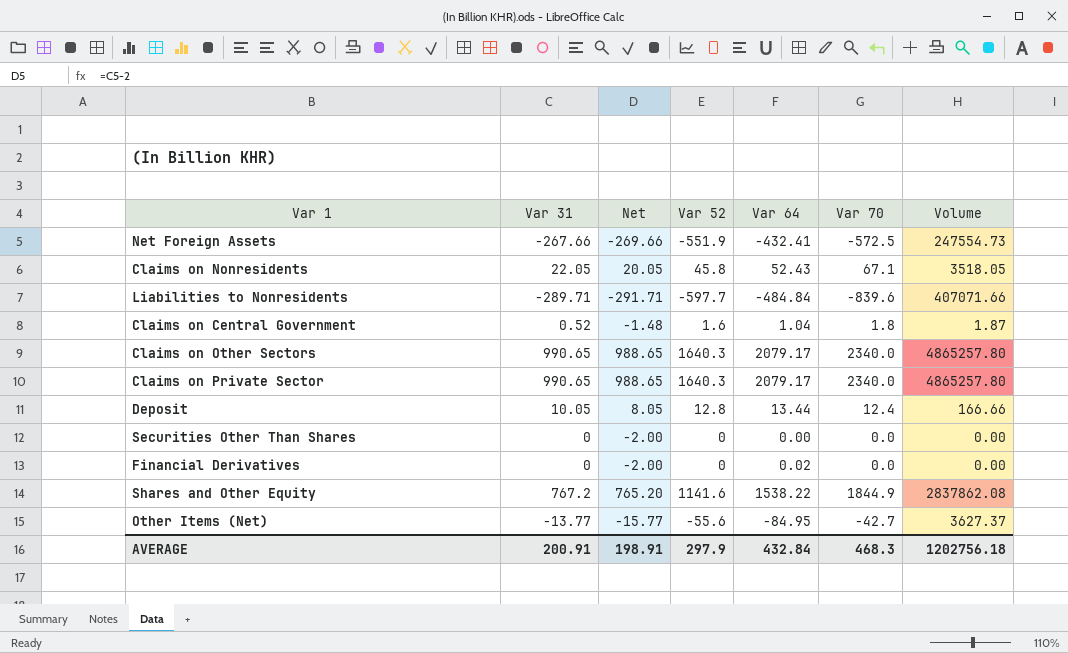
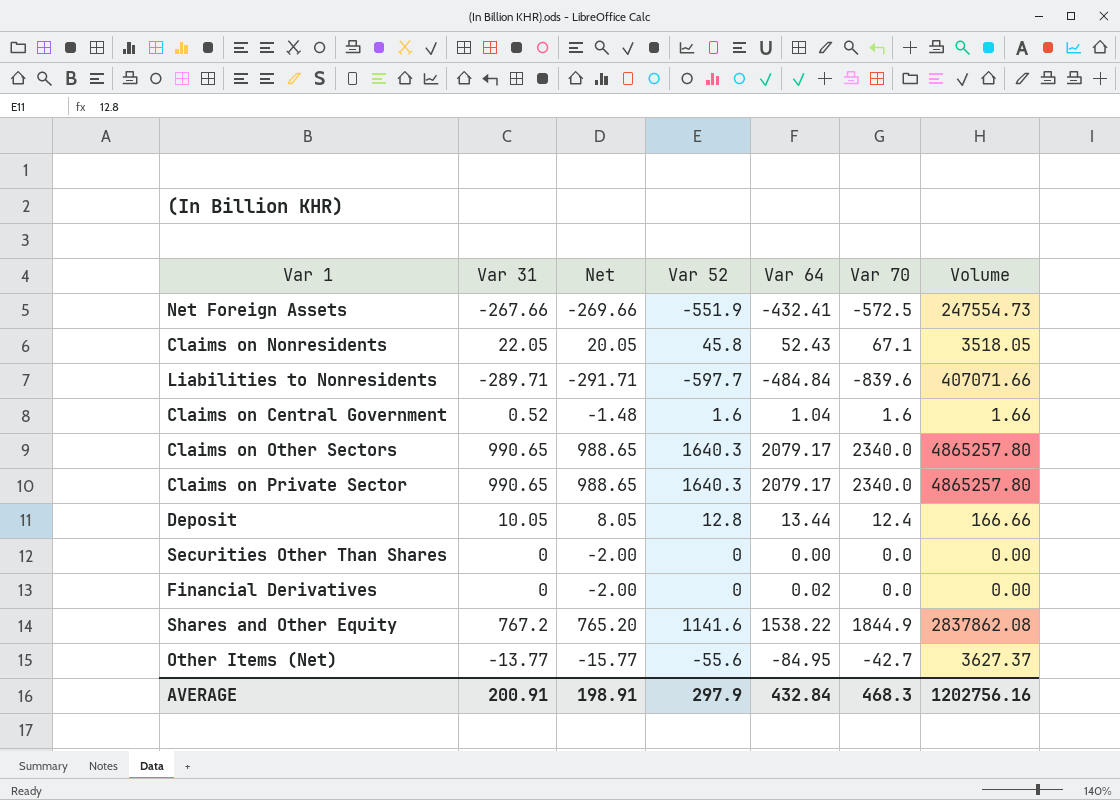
Claims on Central Government | Var 70: 1.8 -> 1.6
Claims on Central Government | Volume: 1.87 -> 1.66
AVERAGE | Volume: 1202756.18 -> 1202756.16

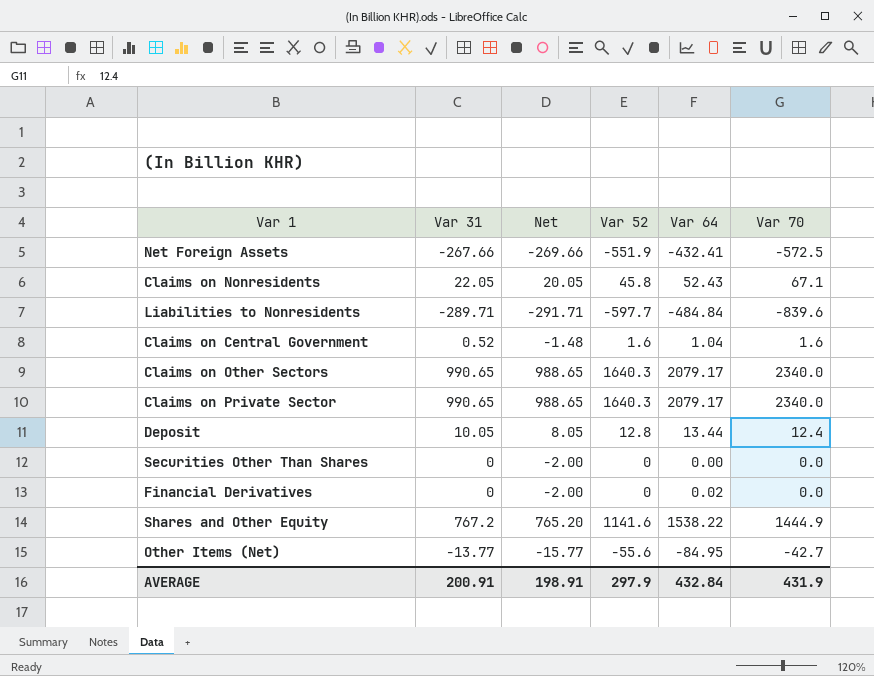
column Volume | formula: [Var 64] * [Var 70] -> none
Shares and Other Equity | Var 70: 1844.9 -> 1444.9
AVERAGE | Var 70: 468.3 -> 431.9

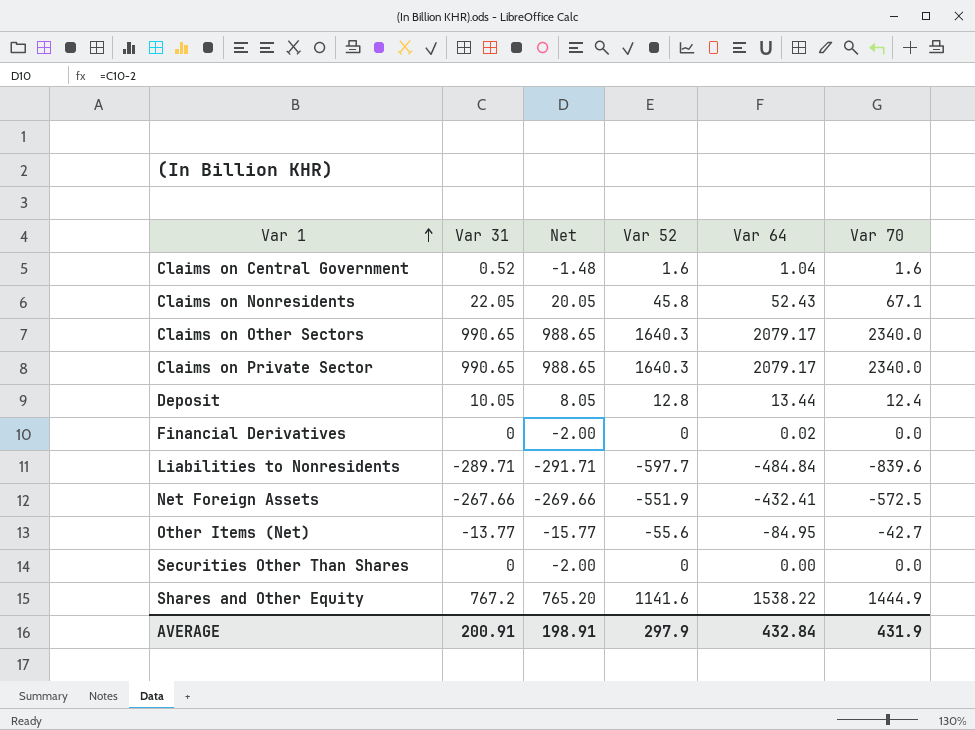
row order: none -> Var 1 ascending

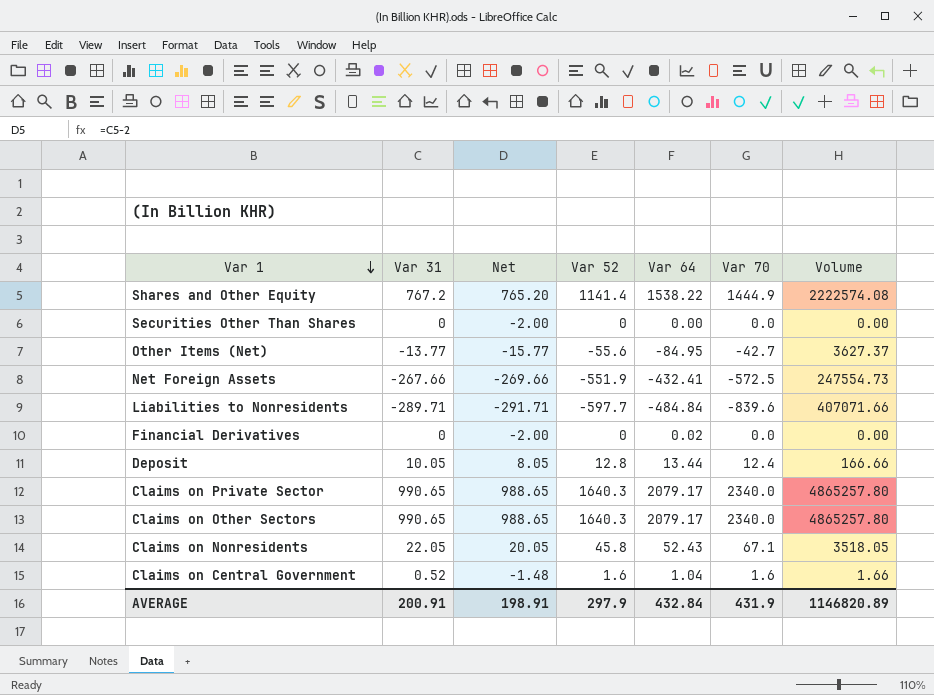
row order: Var 1 ascending -> Var 1 descending
column Volume | formula: none -> [Var 64] * [Var 70]
Shares and Other Equity | Var 52: 1141.6 -> 1141.4

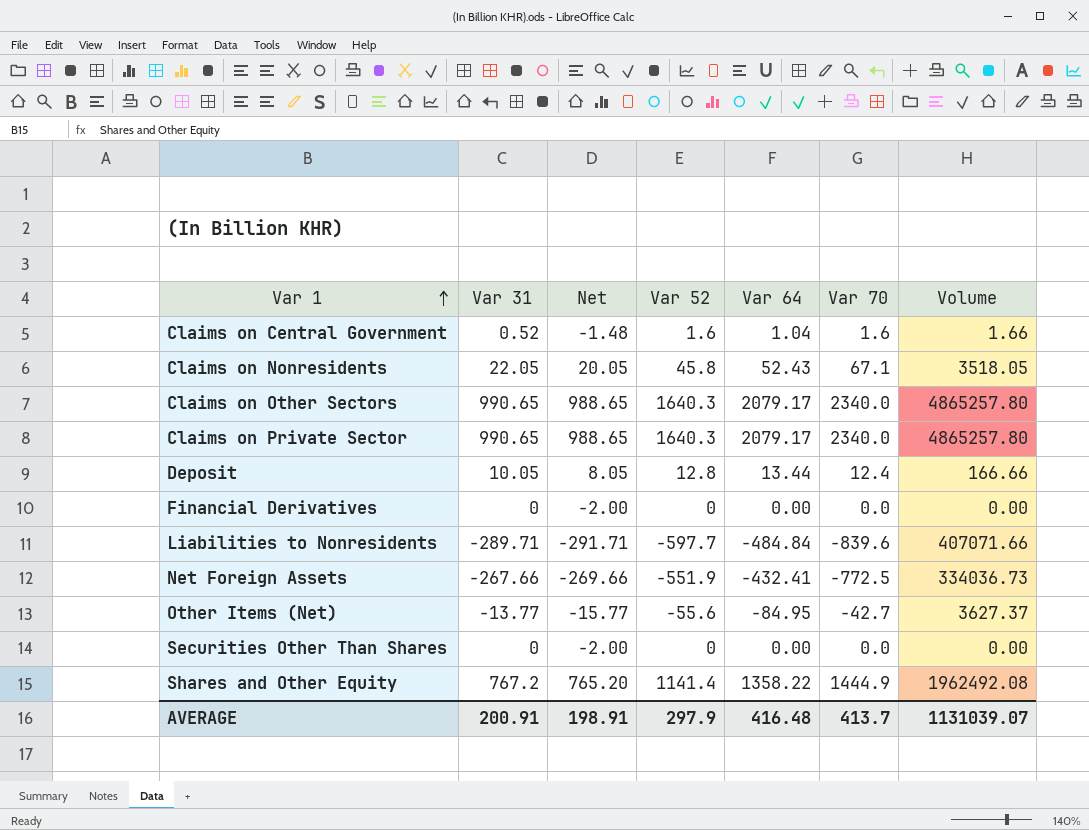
row order: Var 1 descending -> Var 1 ascending
Financial Derivatives | Var 64: 0.02 -> 0.00
Net Foreign Assets | Var 70: -572.5 -> -772.5
Net Foreign Assets | Volume: 247554.73 -> 334036.73
Shares and Other Equity | Var 64: 1538.22 -> 1358.22
Shares and Other Equity | Volume: 2222574.08 -> 1962492.08
AVERAGE | Var 64: 432.84 -> 416.48
AVERAGE | Var 70: 431.9 -> 413.7
AVERAGE | Volume: 1146820.89 -> 1131039.07

